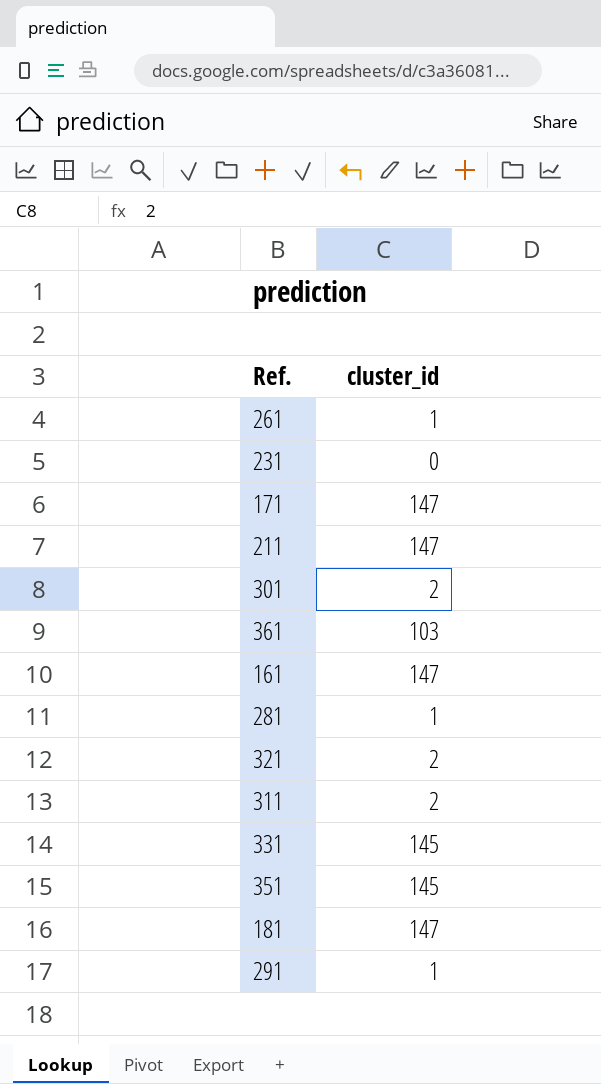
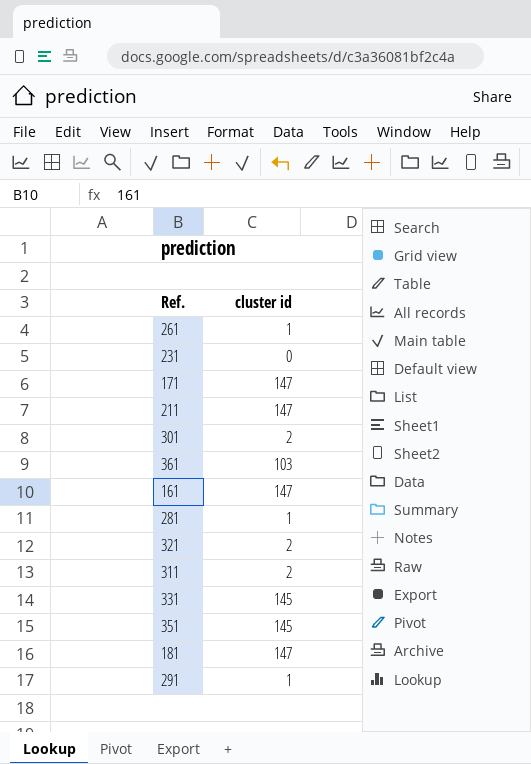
column name: cluster_id -> cluster id

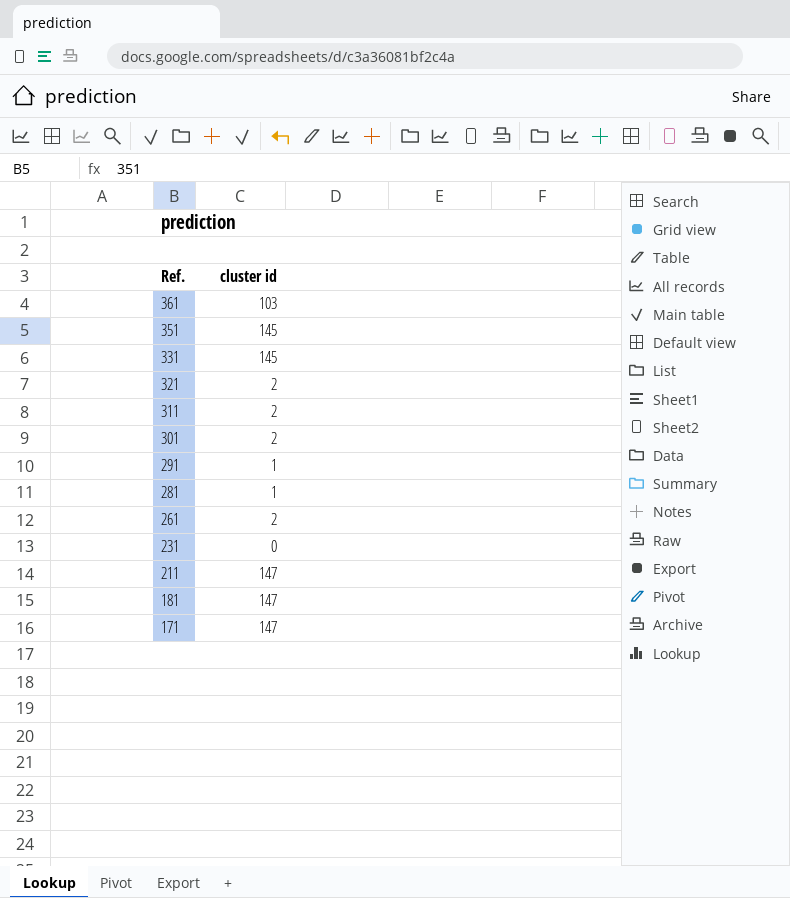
row order: none -> Ref. descending
row 161: 147 -> none
261 | cluster id: 1 -> 2

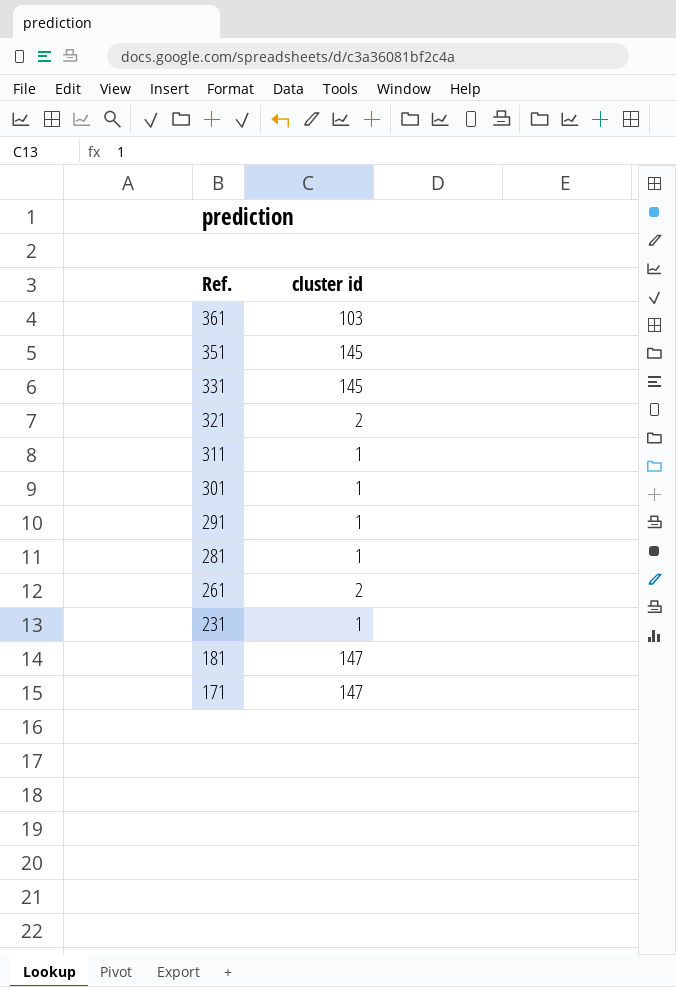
row 211: 147 -> none
311 | cluster id: 2 -> 1
301 | cluster id: 2 -> 1
231 | cluster id: 0 -> 1

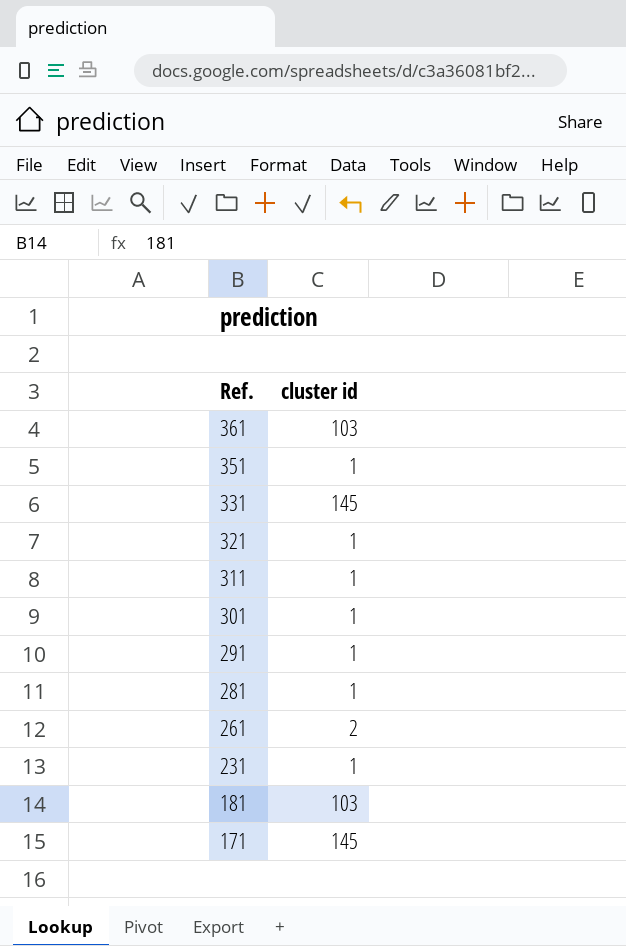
351 | cluster id: 145 -> 1
321 | cluster id: 2 -> 1
181 | cluster id: 147 -> 103
171 | cluster id: 147 -> 145

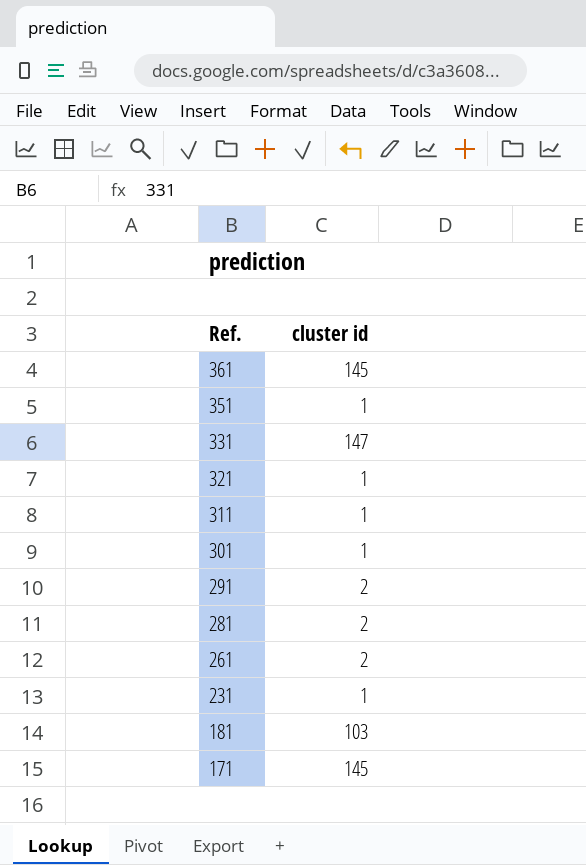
361 | cluster id: 103 -> 145
331 | cluster id: 145 -> 147
291 | cluster id: 1 -> 2
281 | cluster id: 1 -> 2

